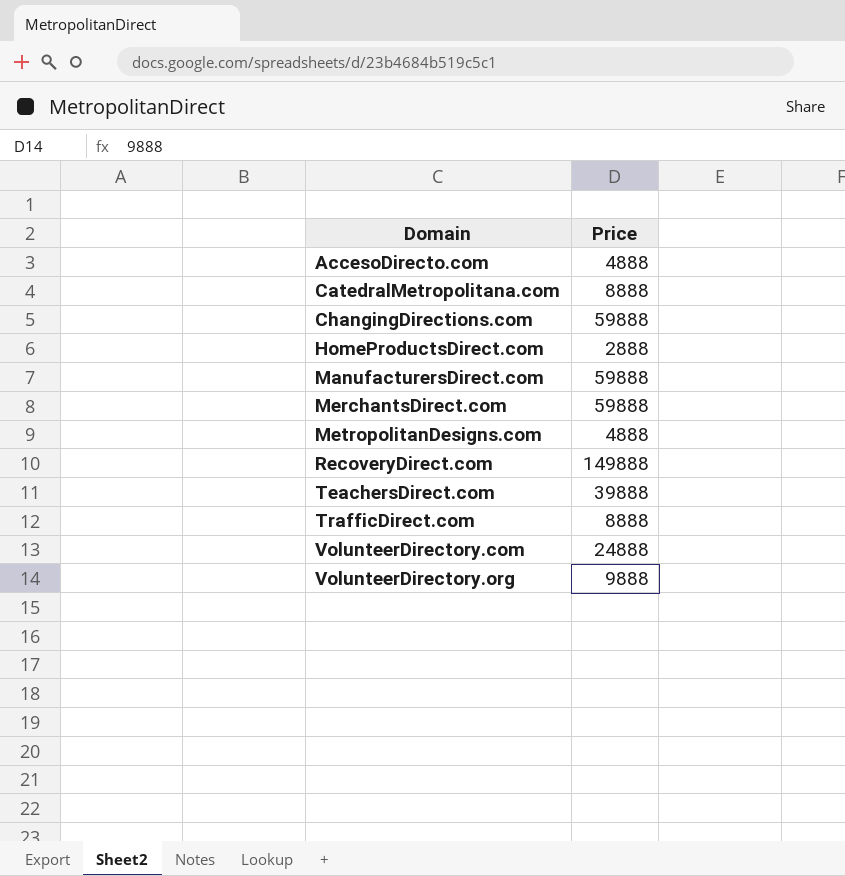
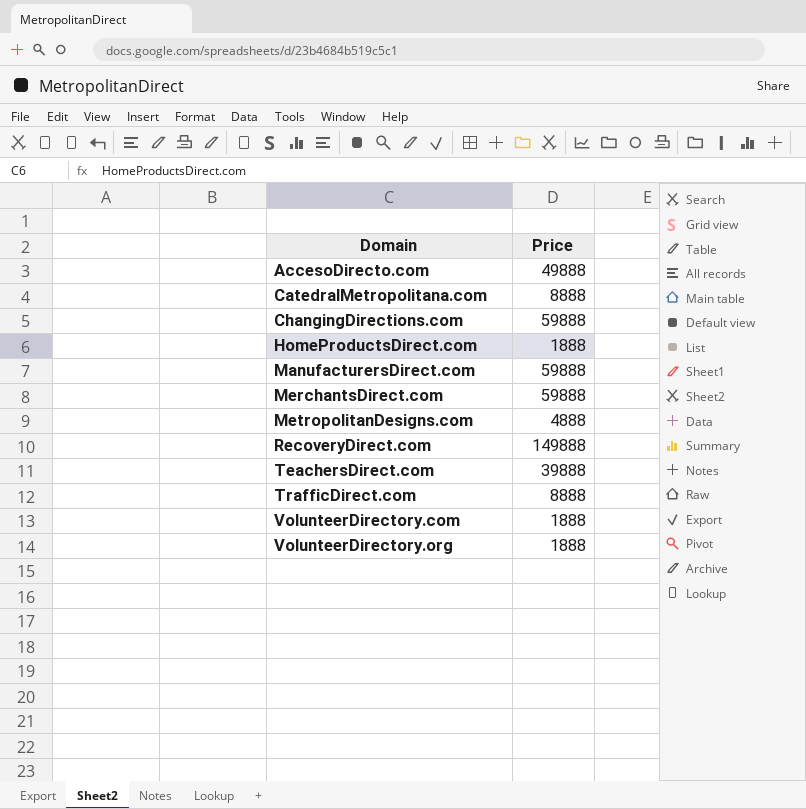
AccesoDirecto.com | Price: 4888 -> 49888
HomeProductsDirect.com | Price: 2888 -> 1888
VolunteerDirectory.com | Price: 24888 -> 1888
VolunteerDirectory.org | Price: 9888 -> 1888

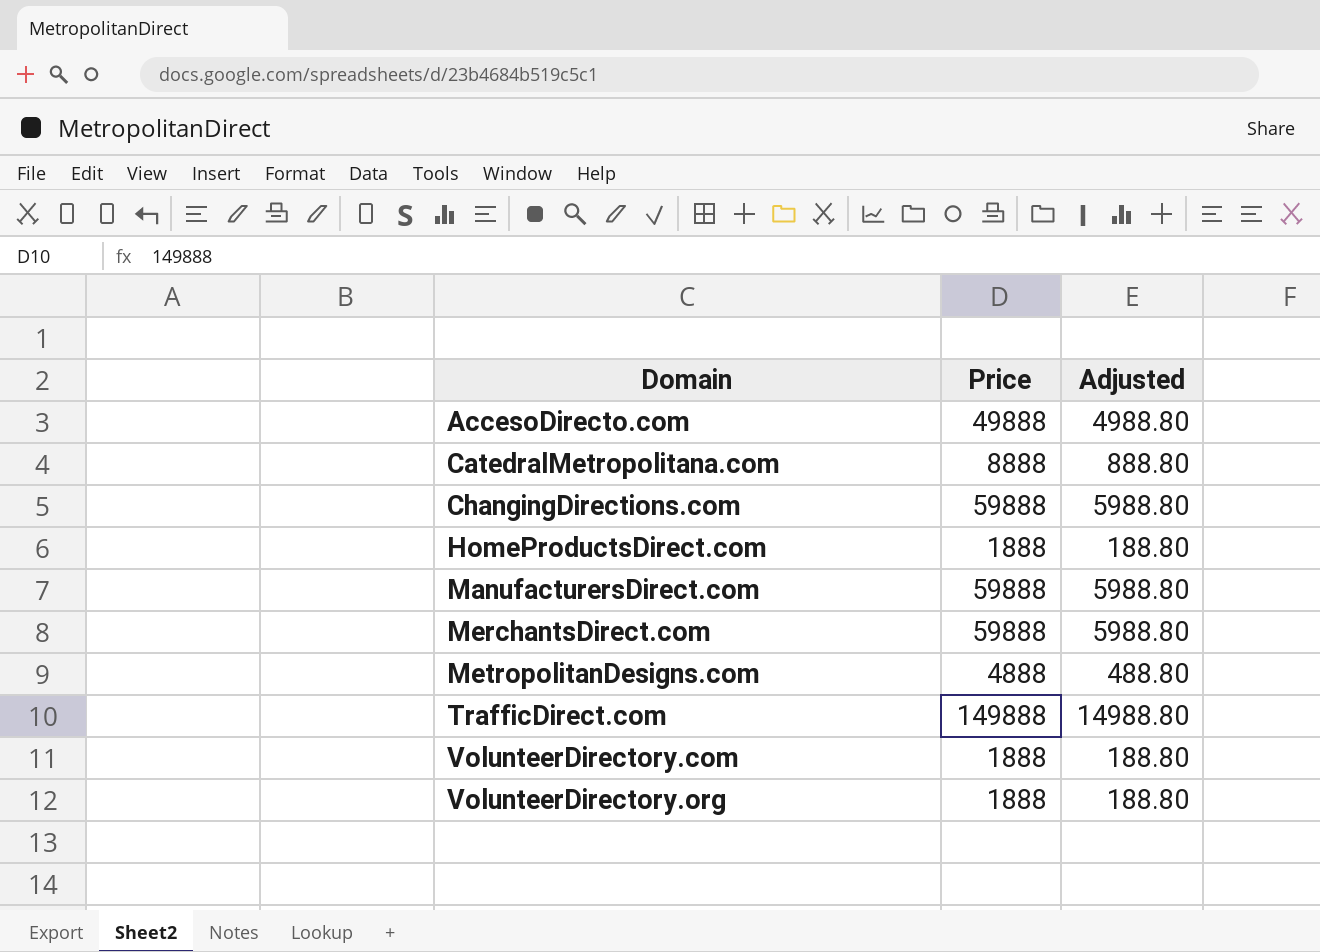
column Adjusted | formula: none -> [Price] * 0.1
row RecoveryDirect.com: 149888 -> none
row TeachersDirect.com: 39888 -> none
TrafficDirect.com | Price: 8888 -> 149888

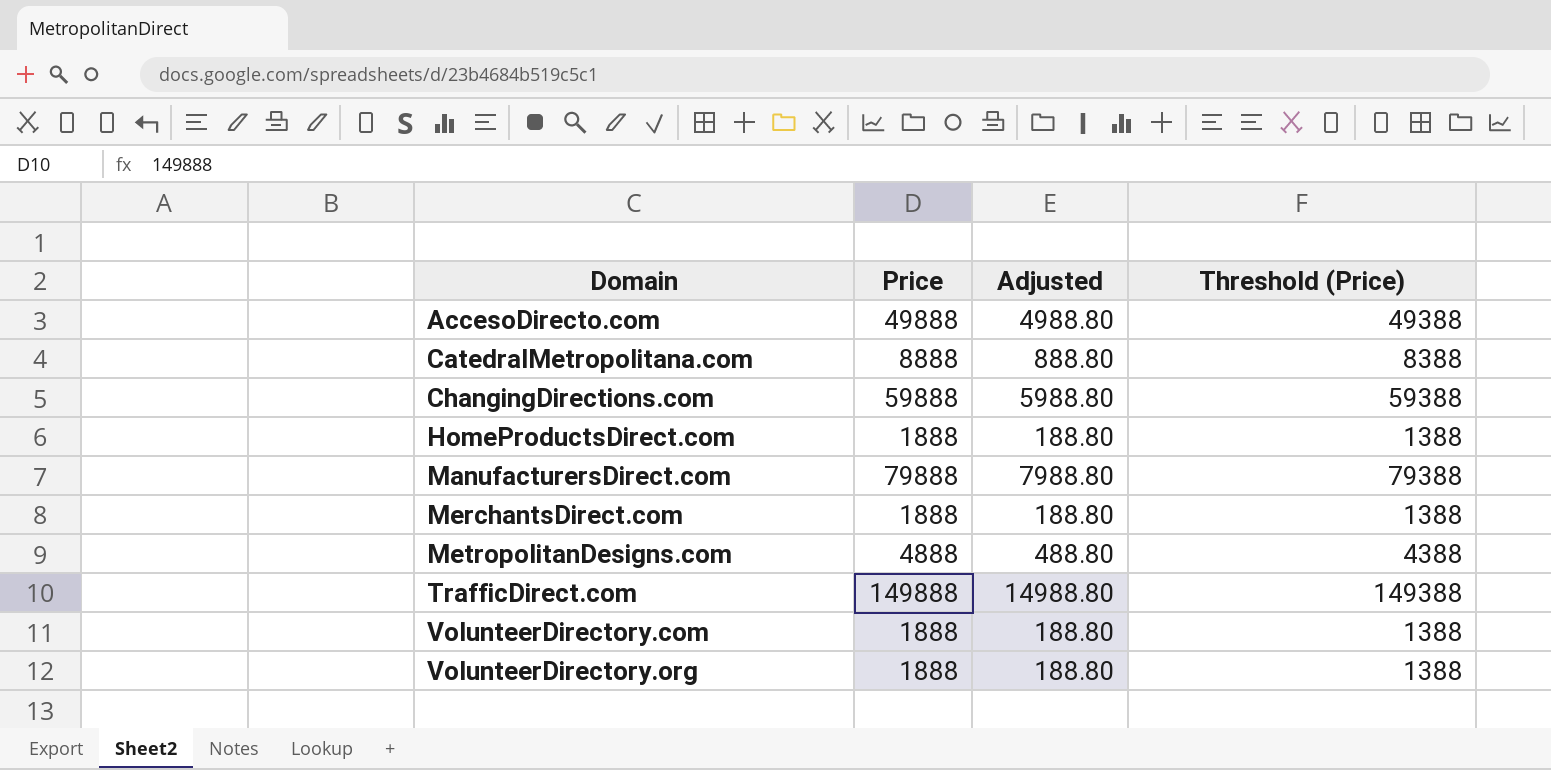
column Threshold (Price) | formula: none -> [Price] - 500
ManufacturersDirect.com | Price: 59888 -> 79888
ManufacturersDirect.com | Adjusted: 5988.80 -> 7988.80
MerchantsDirect.com | Price: 59888 -> 1888
MerchantsDirect.com | Adjusted: 5988.80 -> 188.80

